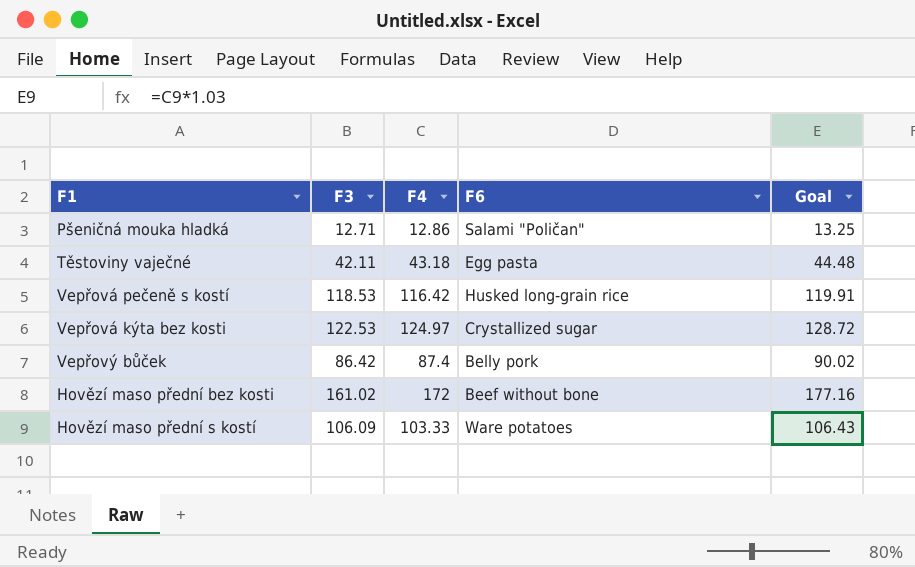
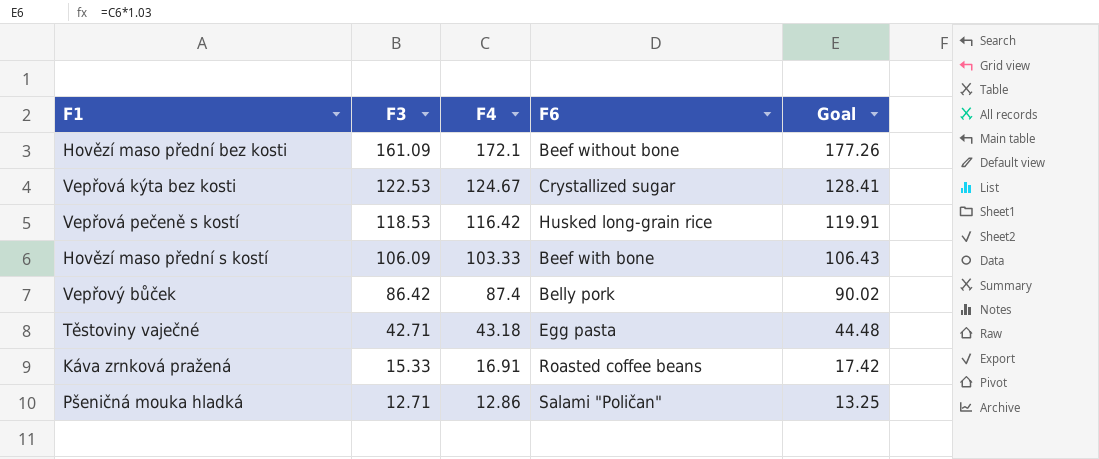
row order: none -> F3 descending
Hovězí maso přední bez kosti | F3: 161.02 -> 161.09
Hovězí maso přední bez kosti | F4: 172 -> 172.1
Hovězí maso přední bez kosti | Goal: 177.16 -> 177.26
Vepřová kýta bez kosti | F4: 124.97 -> 124.67
Vepřová kýta bez kosti | Goal: 128.72 -> 128.41
Hovězí maso přední s kostí | F6: Ware potatoes -> Beef with bone
Těstoviny vaječné | F3: 42.11 -> 42.71
row Káva zrnková pražená: none -> 15.33 | 16.91 | Roasted coffee beans | 17.42

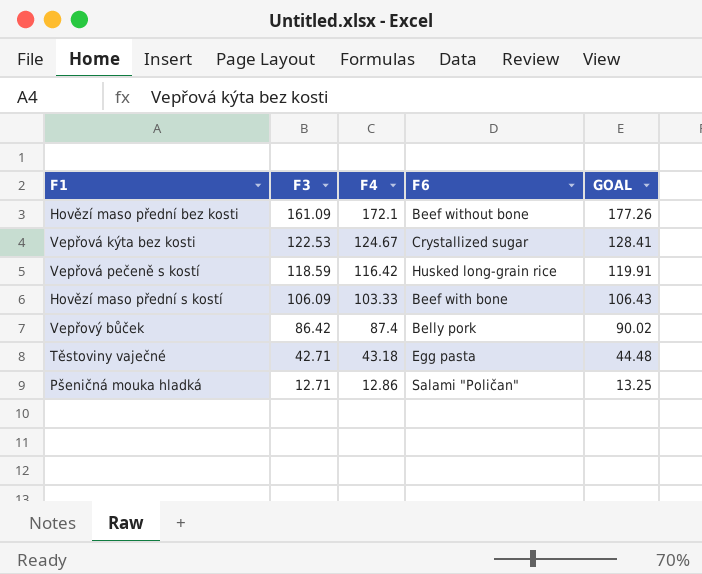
column name: Goal -> GOAL
row Káva zrnková pražená: 15.33 | 16.91 | Roasted coffee beans | 17.42 -> none
Vepřová pečeně s kostí | F3: 118.53 -> 118.59

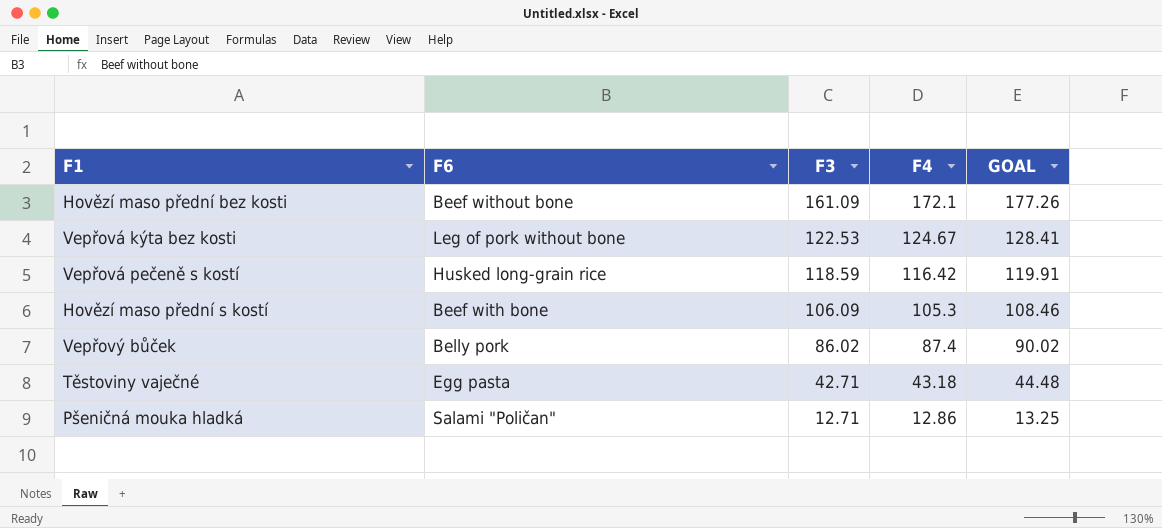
column F6 | position: 4 -> 2
Vepřová kýta bez kosti | F6: Crystallized sugar -> Leg of pork without bone
Hovězí maso přední s kostí | F4: 103.33 -> 105.3
Hovězí maso přední s kostí | GOAL: 106.43 -> 108.46
Vepřový bůček | F3: 86.42 -> 86.02

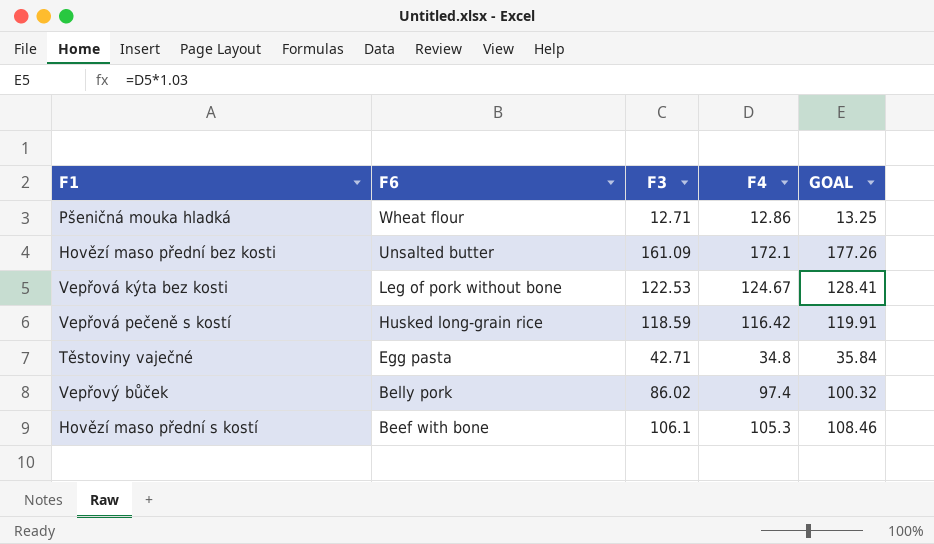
row order: F3 descending -> F6 descending
Pšeničná mouka hladká | F6: Salami "Poličan" -> Wheat flour
Hovězí maso přední bez kosti | F6: Beef without bone -> Unsalted butter
Těstoviny vaječné | F4: 43.18 -> 34.8
Těstoviny vaječné | GOAL: 44.48 -> 35.84
Vepřový bůček | F4: 87.4 -> 97.4
Vepřový bůček | GOAL: 90.02 -> 100.32
Hovězí maso přední s kostí | F3: 106.09 -> 106.1

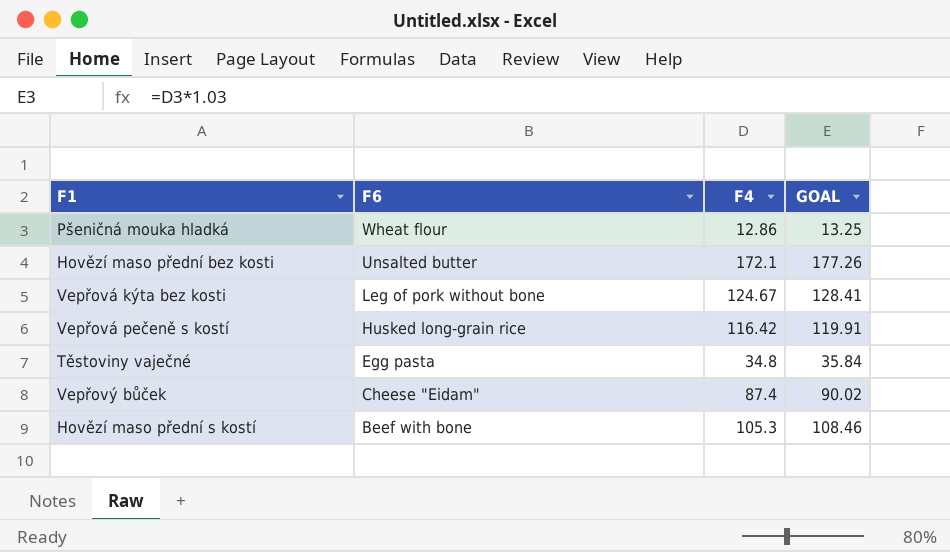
column F3 | position: 3 -> none
Vepřový bůček | F6: Belly pork -> Cheese "Eidam"
Vepřový bůček | F4: 97.4 -> 87.4
Vepřový bůček | GOAL: 100.32 -> 90.02

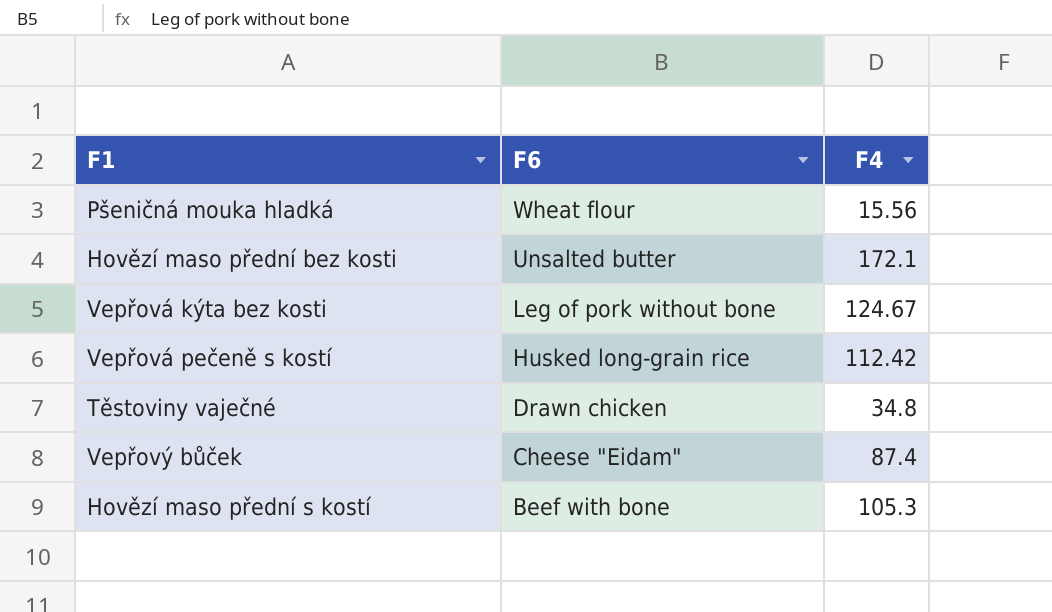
column GOAL | formula: [F4] * 1.03 -> none
Pšeničná mouka hladká | F4: 12.86 -> 15.56
Vepřová pečeně s kostí | F4: 116.42 -> 112.42
Těstoviny vaječné | F6: Egg pasta -> Drawn chicken

